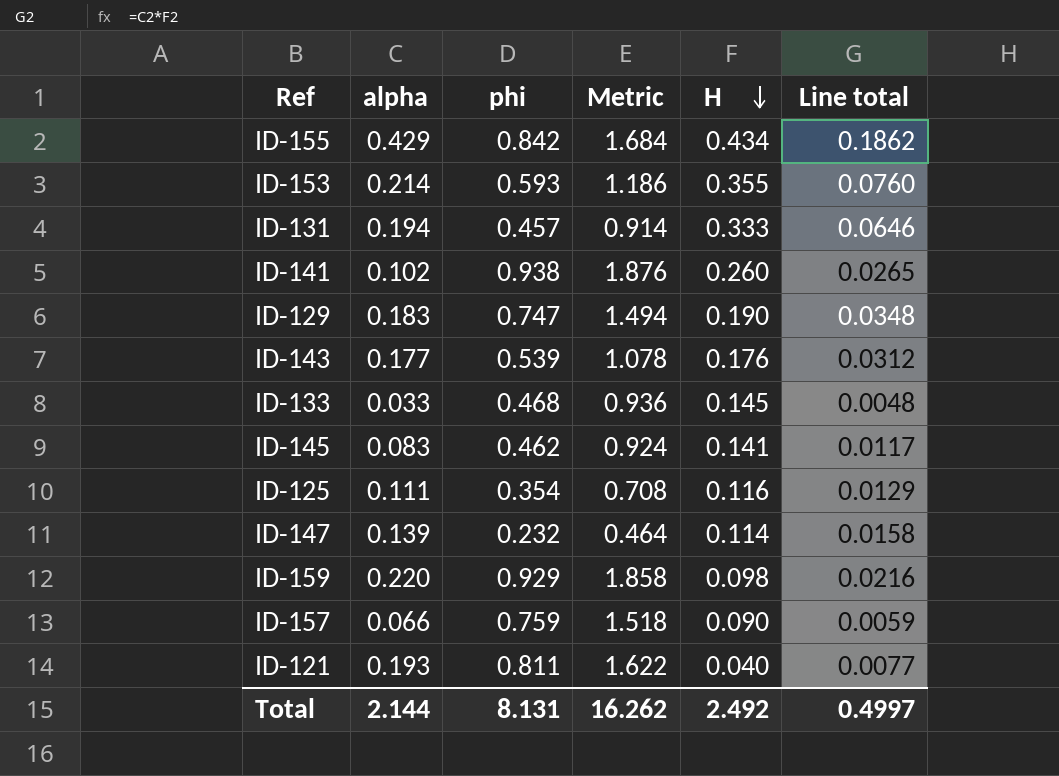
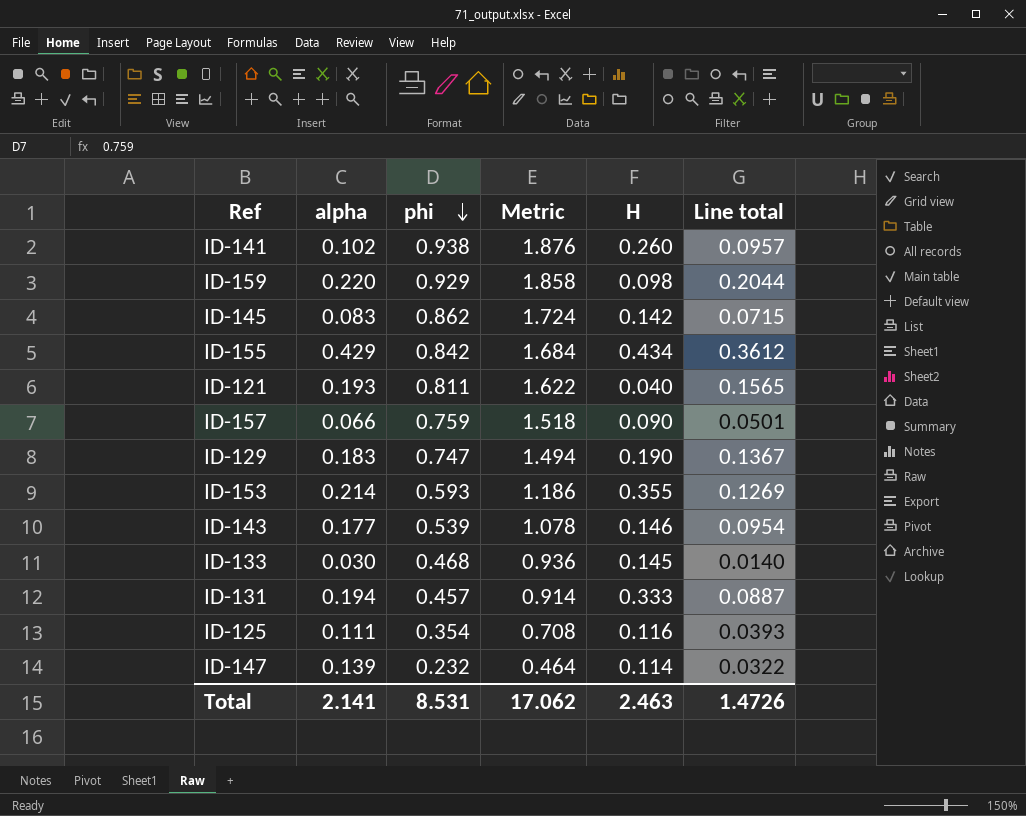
row order: H descending -> phi descending
column Line total | formula: [alpha] * [H] -> [alpha] * [phi]
ID-145 | phi: 0.462 -> 0.862
ID-145 | Metric: 0.924 -> 1.724
ID-145 | H: 0.141 -> 0.142
ID-143 | H: 0.176 -> 0.146
ID-133 | alpha: 0.033 -> 0.030
Total | alpha: 2.144 -> 2.141
Total | phi: 8.131 -> 8.531
Total | Metric: 16.262 -> 17.062
Total | H: 2.492 -> 2.463
Total | Line total: 0.4997 -> 1.4726

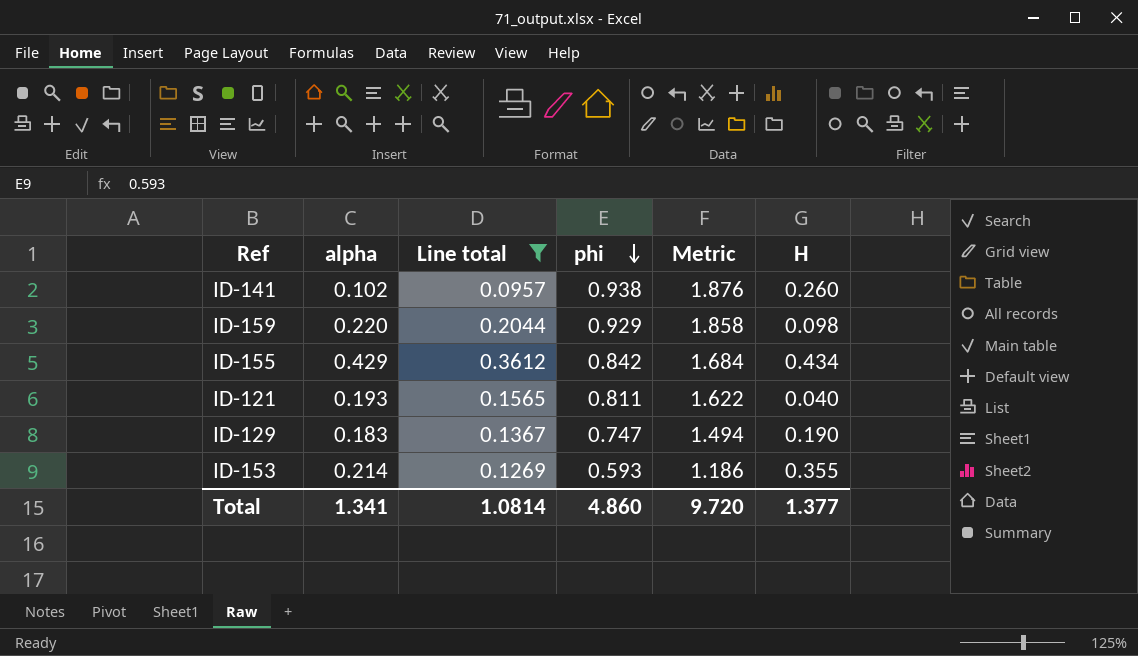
filter: none -> Line total >= 0.0957
column Line total | position: 6 -> 3
Total | alpha: 2.141 -> 1.341
Total | Line total: 1.4726 -> 1.0814
Total | phi: 8.531 -> 4.860
Total | Metric: 17.062 -> 9.720
Total | H: 2.463 -> 1.377

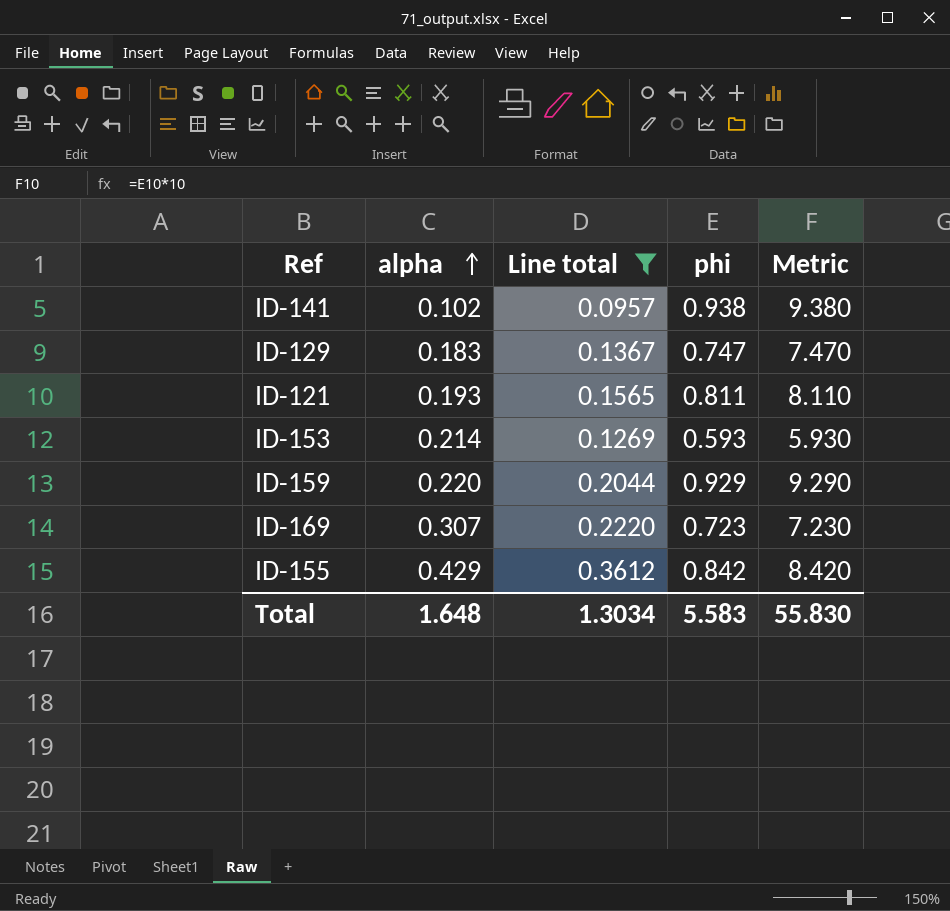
row order: phi descending -> alpha ascending
column H | position: 6 -> none
column Metric | formula: [phi] * 2 -> [phi] * 10
row ID-169: none -> 0.307 | 0.2220 | 0.723 | 7.230
Total | alpha: 1.341 -> 1.648
Total | Line total: 1.0814 -> 1.3034
Total | phi: 4.860 -> 5.583
Total | Metric: 9.720 -> 55.830

